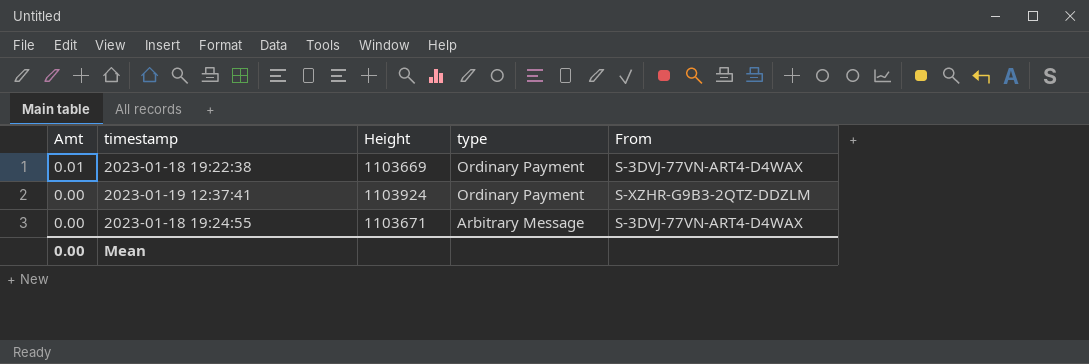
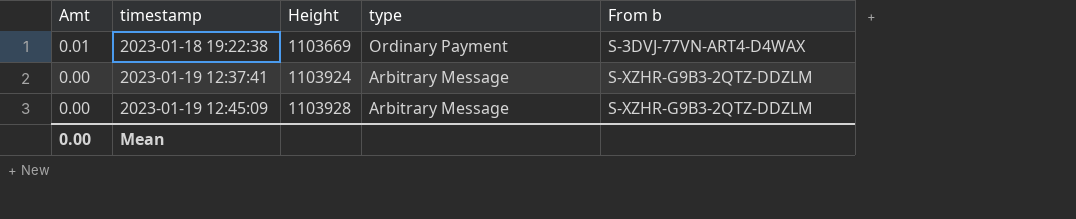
column name: From -> From b
row 2023-01-18 19:24:55: 0.00 | 1103671 | Arbitrary Message | S-3DVJ-77VN-ART4-D4WAX -> none
2023-01-19 12:37:41 | type: Ordinary Payment -> Arbitrary Message
row 2023-01-19 12:45:09: none -> 0.00 | 1103928 | Arbitrary Message | S-XZHR-G9B3-2QTZ-DDZLM

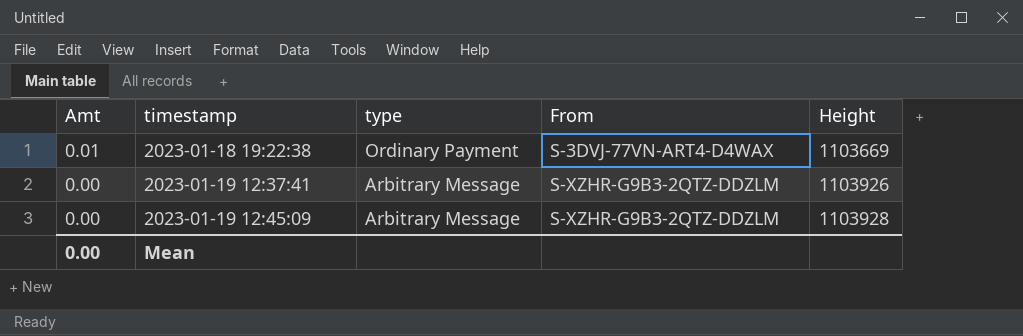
column name: From b -> From
column Height | position: 3 -> 5
2023-01-19 12:37:41 | Height: 1103924 -> 1103926

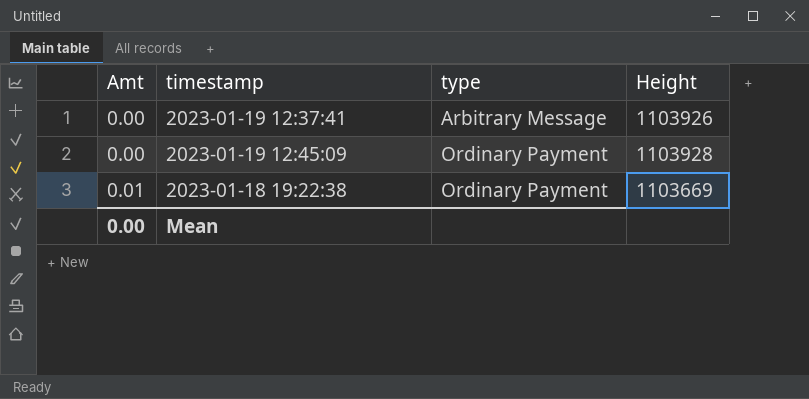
row order: Amt descending -> Amt ascending
column From | position: 4 -> none
2023-01-19 12:45:09 | type: Arbitrary Message -> Ordinary Payment

